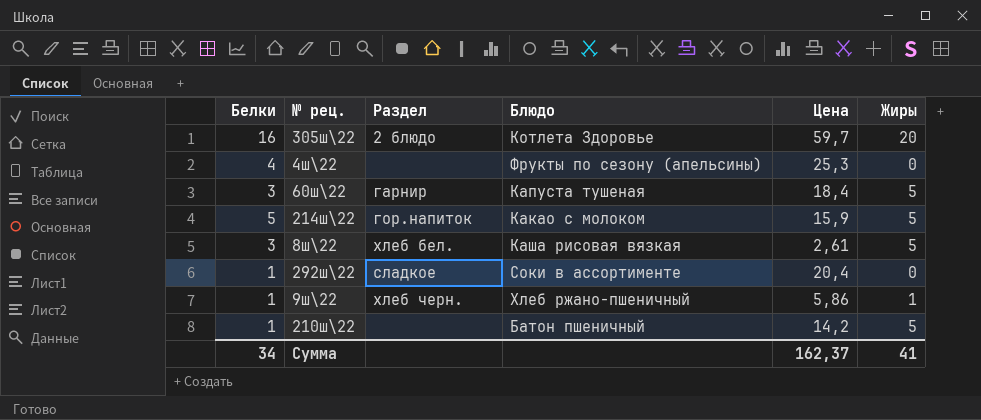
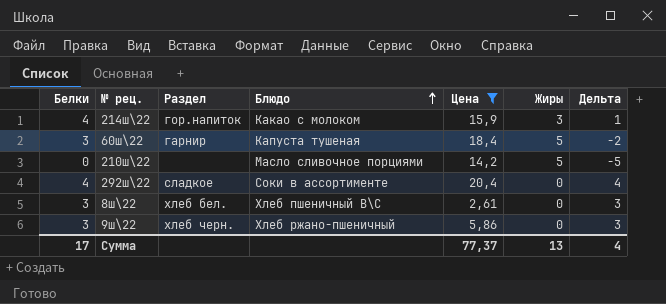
filter: none -> Цена <= 20,4
row order: none -> Блюдо ascending
column Дельта | formula: none -> [Белки] - [Жиры]
214ш\22 | Белки: 5 -> 4
214ш\22 | Жиры: 5 -> 3
210ш\22 | Белки: 1 -> 0
210ш\22 | Блюдо: Батон пшеничный -> Масло сливочное порциями
292ш\22 | Белки: 1 -> 4
8ш\22 | Блюдо: Каша рисовая вязкая -> Хлеб пшеничный В\С
8ш\22 | Жиры: 5 -> 0
9ш\22 | Белки: 1 -> 3
9ш\22 | Жиры: 1 -> 0
Сумма | Белки: 34 -> 17
Сумма | Цена: 162,37 -> 77,37
Сумма | Жиры: 41 -> 13

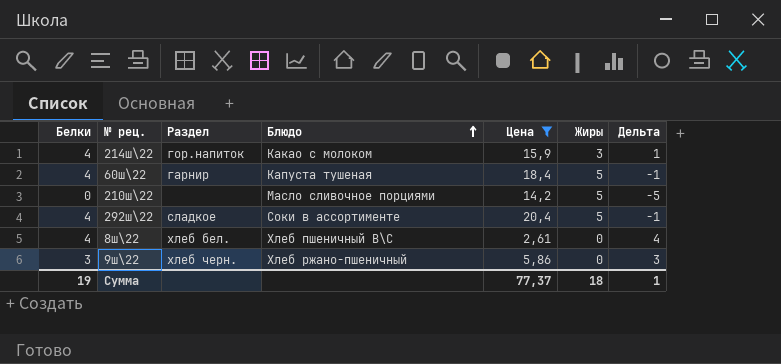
60ш\22 | Белки: 3 -> 4
60ш\22 | Дельта: -2 -> -1
292ш\22 | Жиры: 0 -> 5
292ш\22 | Дельта: 4 -> -1
8ш\22 | Белки: 3 -> 4
8ш\22 | Дельта: 3 -> 4
Сумма | Белки: 17 -> 19
Сумма | Жиры: 13 -> 18
Сумма | Дельта: 4 -> 1

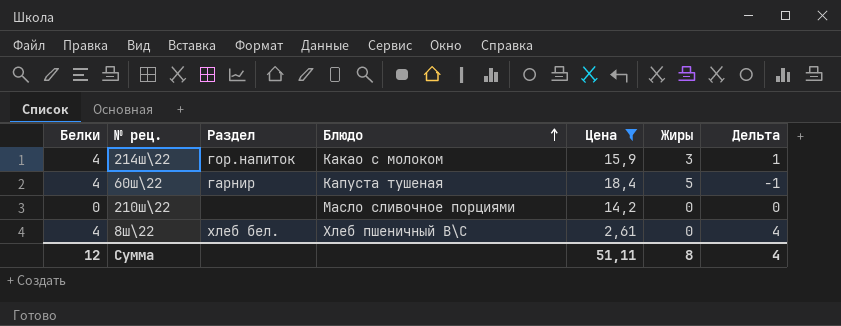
row 292ш\22: 4 | сладкое | Соки в ассортименте | 20,4 | 5 | -1 -> none
row 9ш\22: 3 | хлеб черн. | Хлеб ржано-пшеничный | 5,86 | 0 | 3 -> none
210ш\22 | Жиры: 5 -> 0
210ш\22 | Дельта: -5 -> 0
Сумма | Белки: 19 -> 12
Сумма | Цена: 77,37 -> 51,11
Сумма | Жиры: 18 -> 8
Сумма | Дельта: 1 -> 4

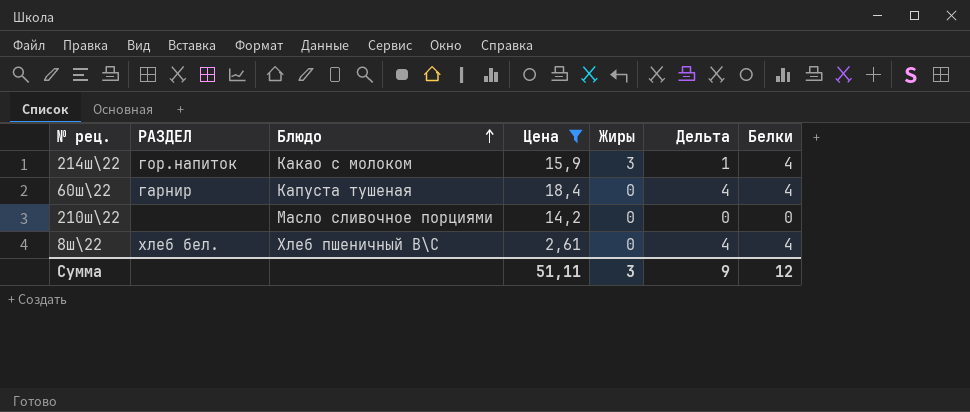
column name: Раздел -> РАЗДЕЛ
column Белки | position: 1 -> 7
60ш\22 | Жиры: 5 -> 0
60ш\22 | Дельта: -1 -> 4
Сумма | Жиры: 8 -> 3
Сумма | Дельта: 4 -> 9

